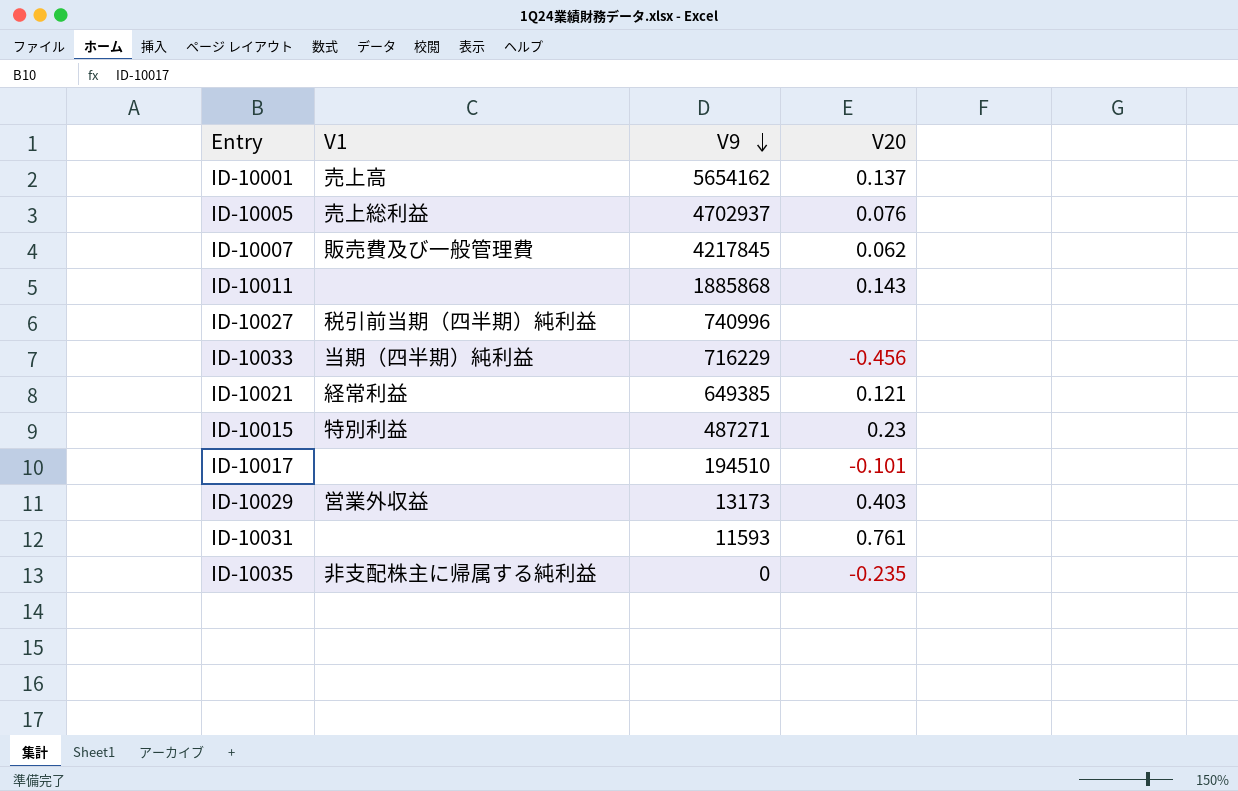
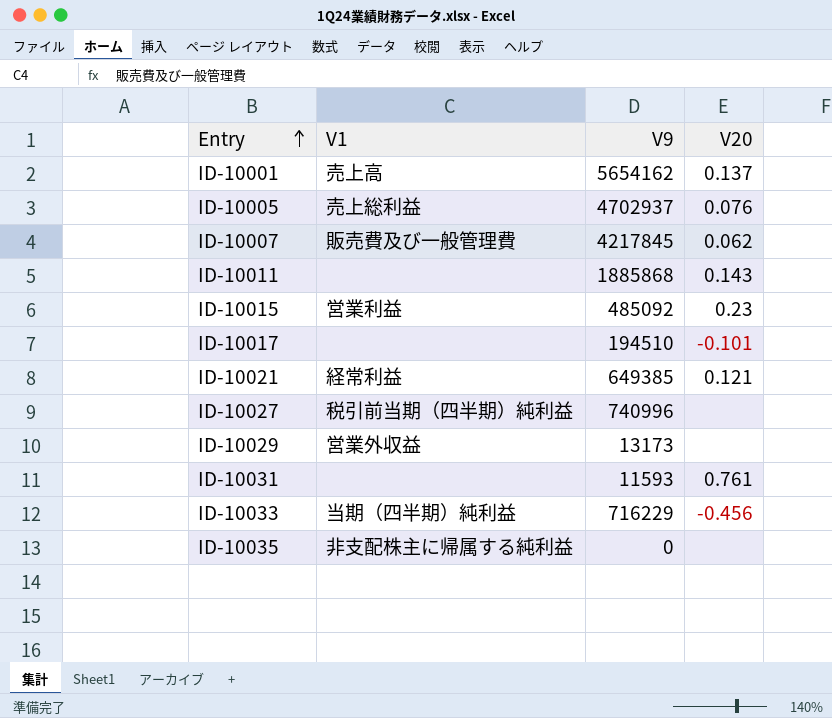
row order: V9 descending -> Entry ascending
ID-10015 | V1: 特別利益 -> 営業利益
ID-10015 | V9: 487271 -> 485092
ID-10029 | V20: 0.403 -> none
ID-10035 | V20: -0.235 -> none

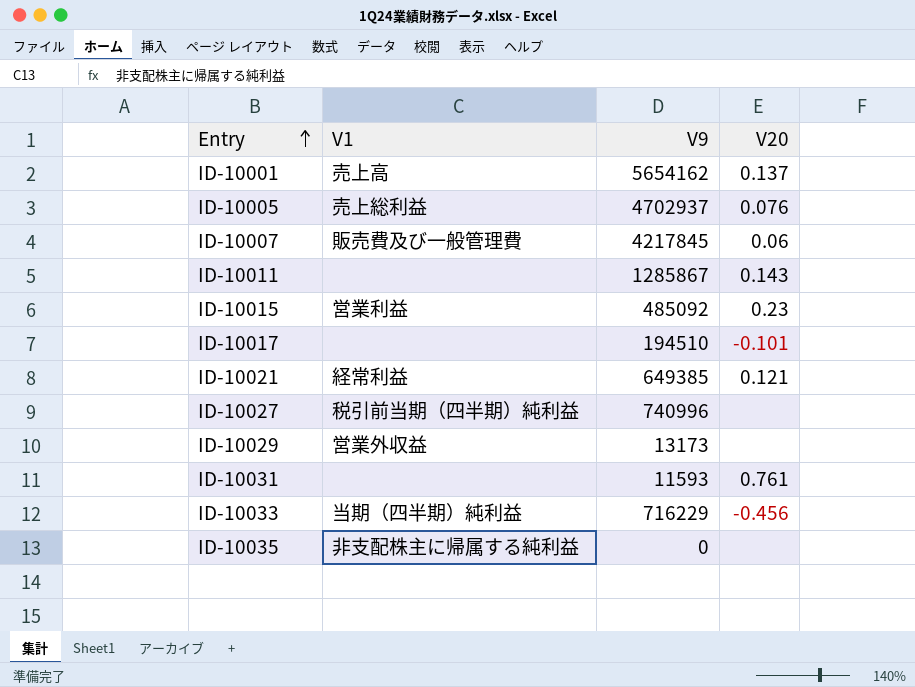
ID-10007 | V20: 0.062 -> 0.06
ID-10011 | V9: 1885868 -> 1285867

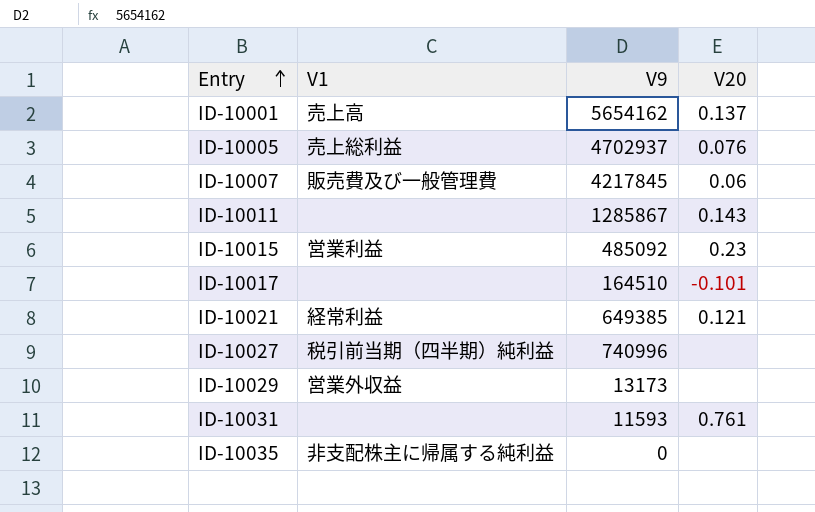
row ID-10033: 当期（四半期）純利益 | 716229 | -0.456 -> none
ID-10017 | V9: 194510 -> 164510

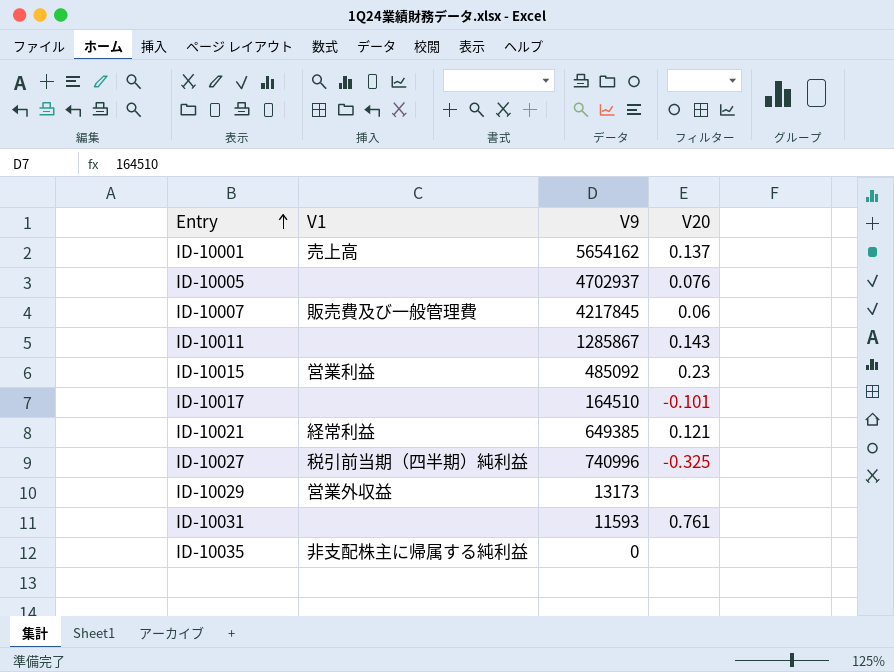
ID-10005 | V1: 売上総利益 -> none
ID-10027 | V20: none -> -0.325

